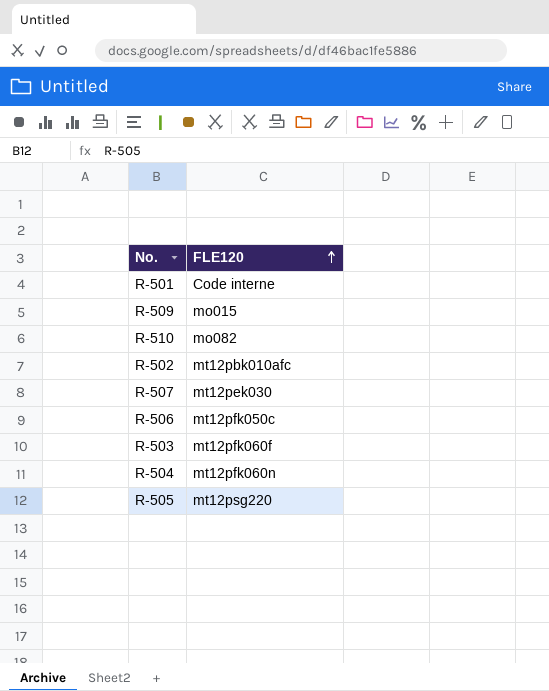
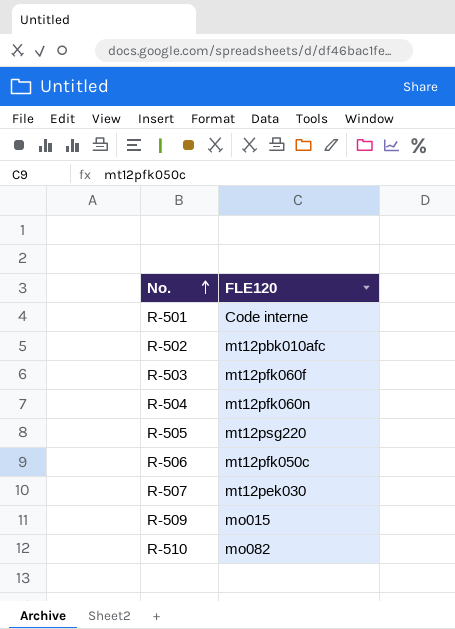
row order: FLE120 ascending -> No. ascending

